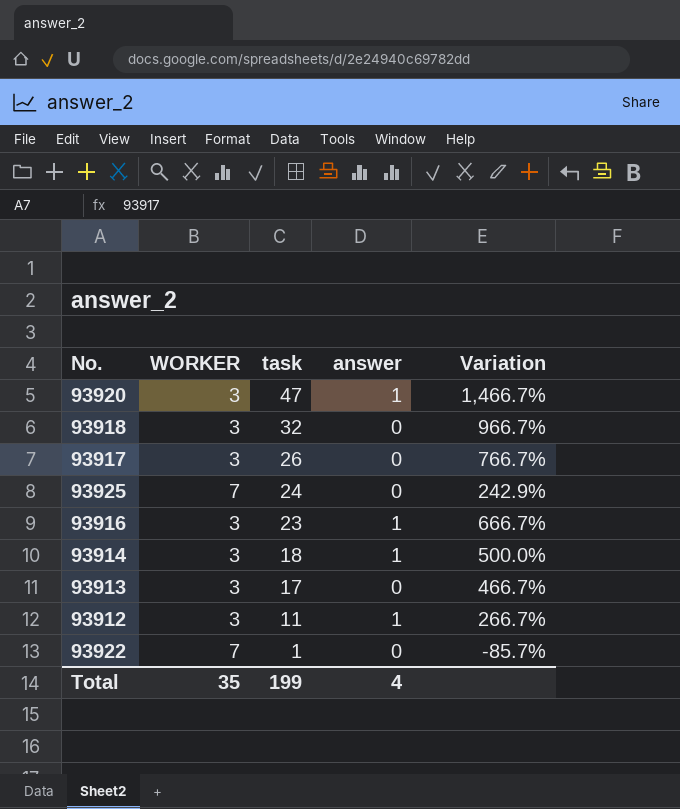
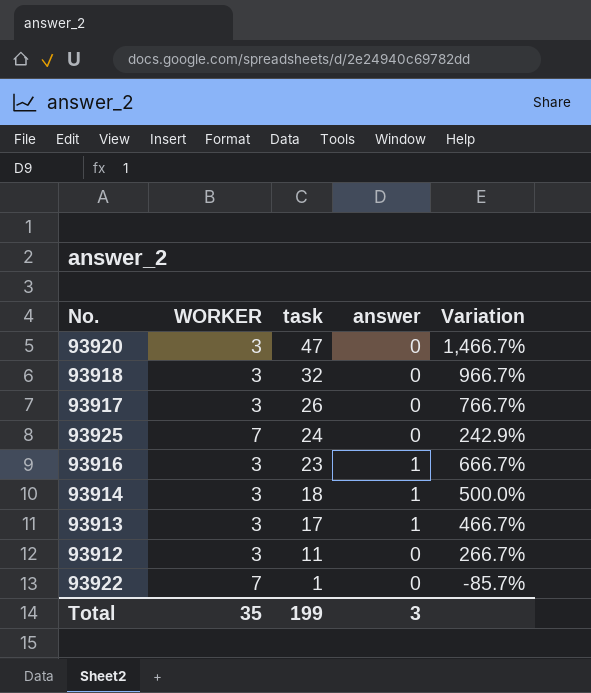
93920 | answer: 1 -> 0
93913 | answer: 0 -> 1
93912 | answer: 1 -> 0
Total | answer: 4 -> 3

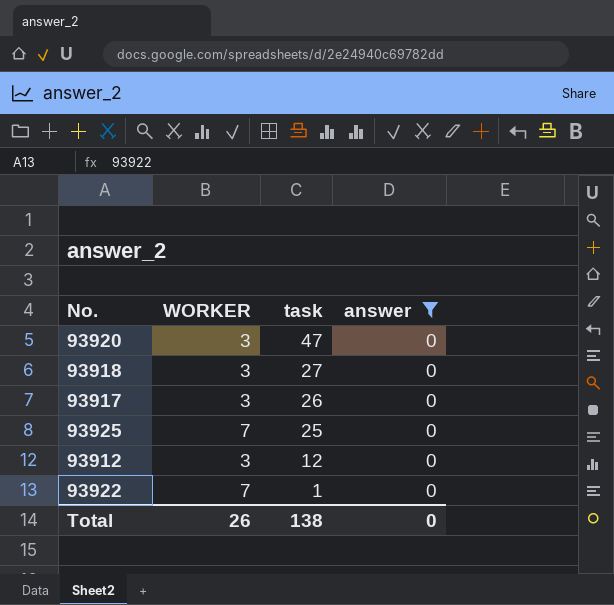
filter: none -> answer = 0
column Variation | formula: ([task] - [WORKER]) / [WORKER] -> none
93918 | task: 32 -> 27
93925 | task: 24 -> 25
93912 | task: 11 -> 12
Total | WORKER: 35 -> 26
Total | task: 199 -> 138
Total | answer: 3 -> 0

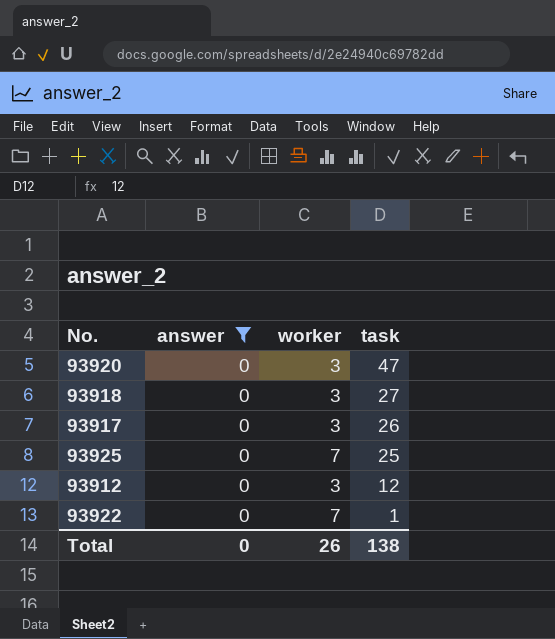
column answer | position: 4 -> 2
column name: WORKER -> worker

